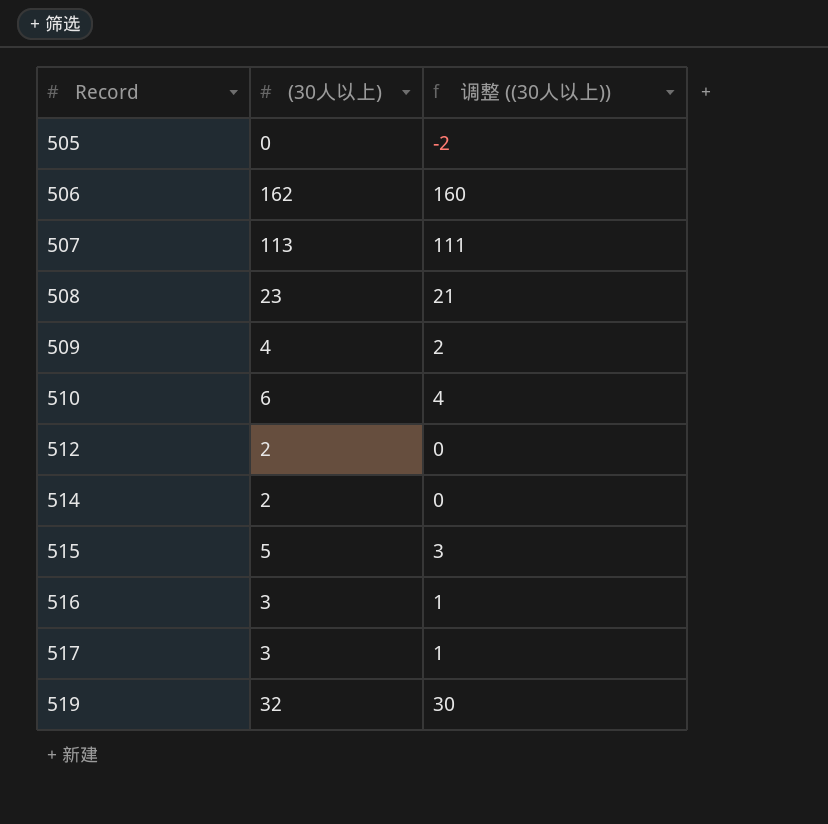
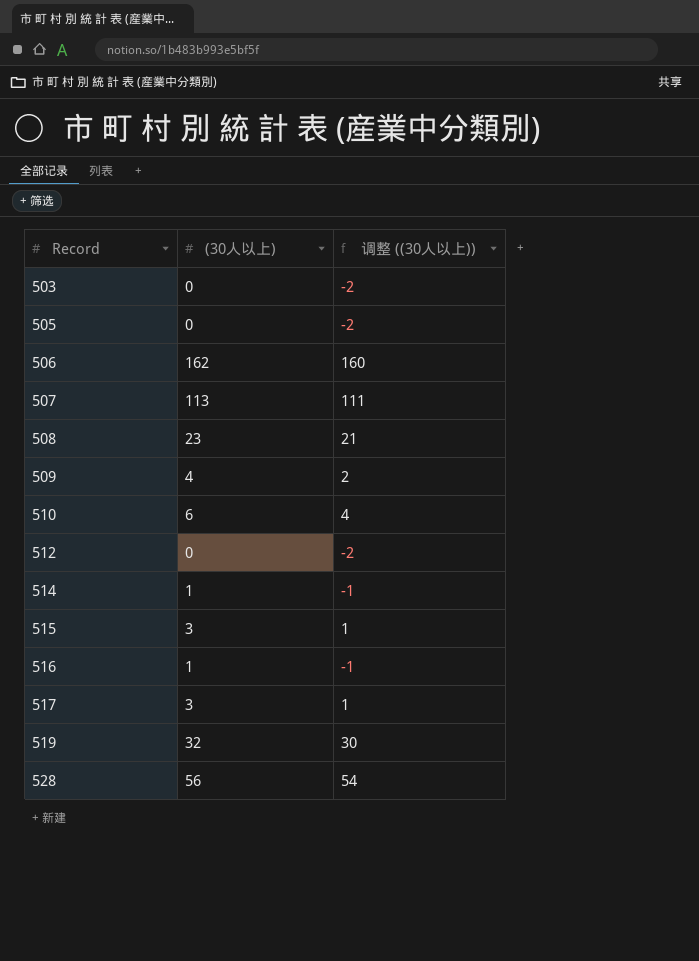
row 503: none -> 0 | -2
512 | (30人以上): 2 -> 0
512 | 调整 ((30人以上)): 0 -> -2
514 | (30人以上): 2 -> 1
514 | 调整 ((30人以上)): 0 -> -1
515 | (30人以上): 5 -> 3
515 | 调整 ((30人以上)): 3 -> 1
516 | (30人以上): 3 -> 1
516 | 调整 ((30人以上)): 1 -> -1
row 528: none -> 56 | 54

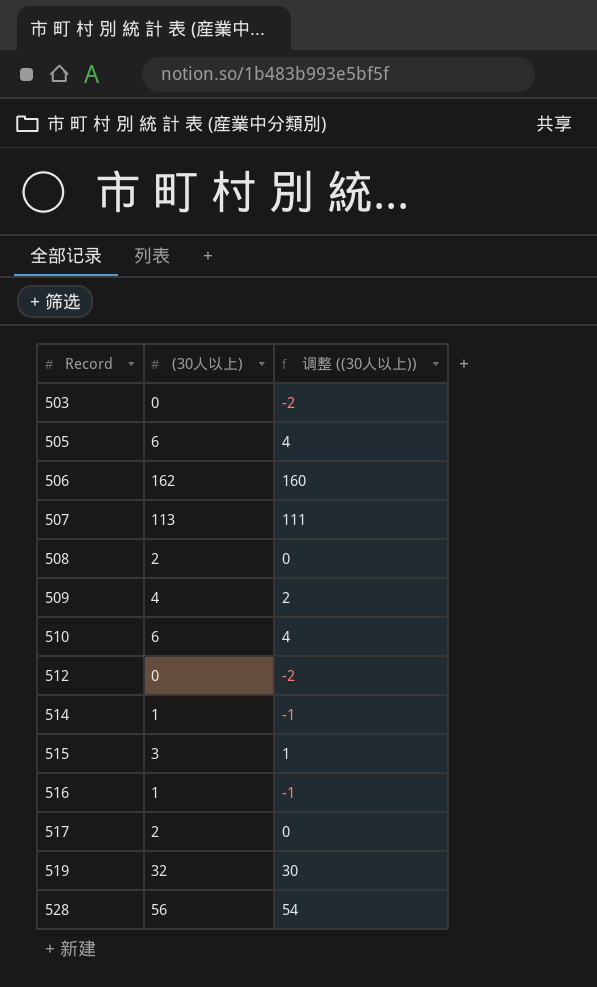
505 | (30人以上): 0 -> 6
505 | 调整 ((30人以上)): -2 -> 4
508 | (30人以上): 23 -> 2
508 | 调整 ((30人以上)): 21 -> 0
517 | (30人以上): 3 -> 2
517 | 调整 ((30人以上)): 1 -> 0

